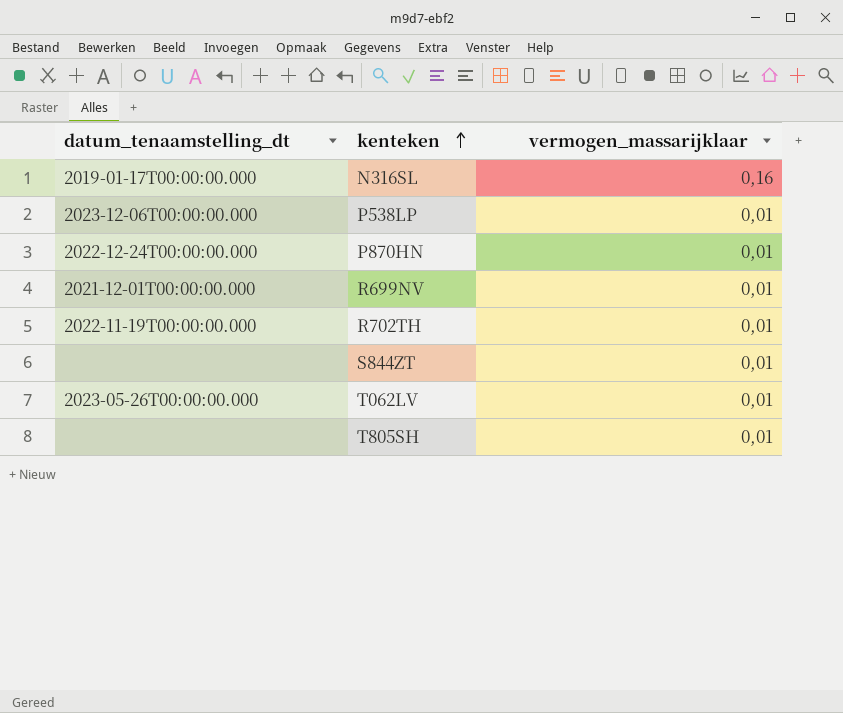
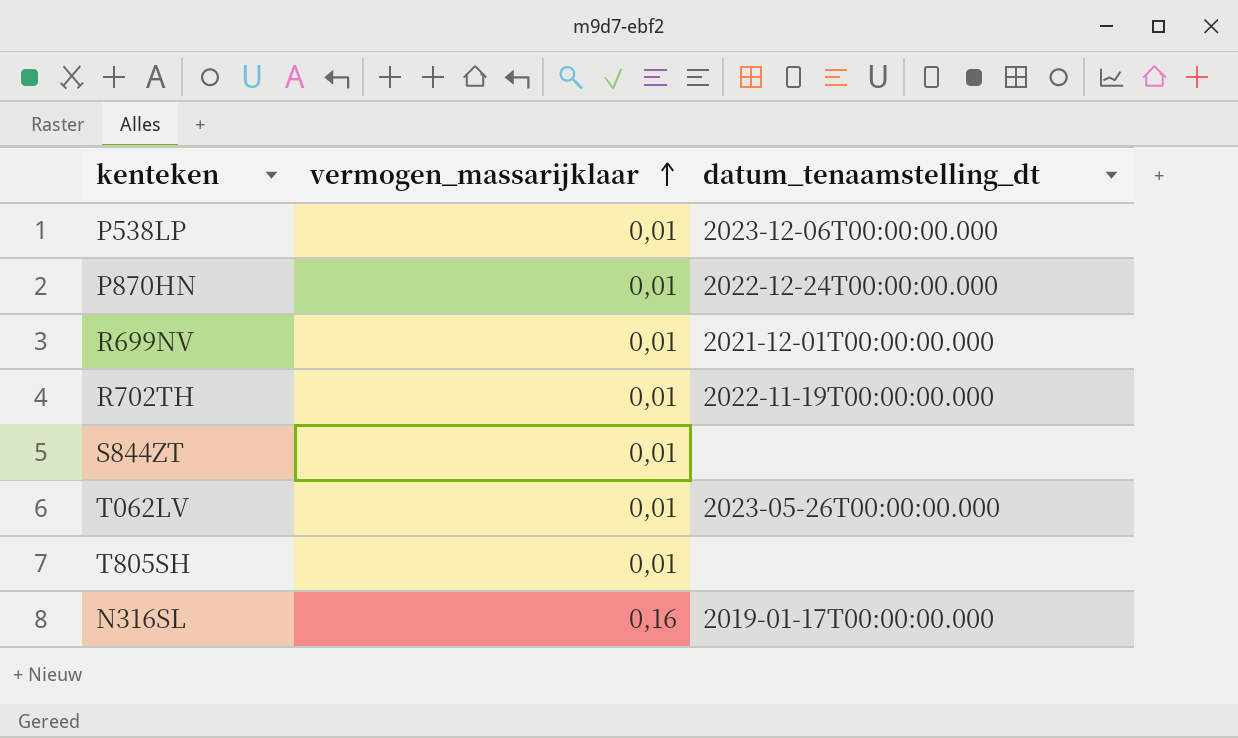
row order: kenteken ascending -> vermogen_massarijklaar ascending
column datum_tenaamstelling_dt | position: 1 -> 3

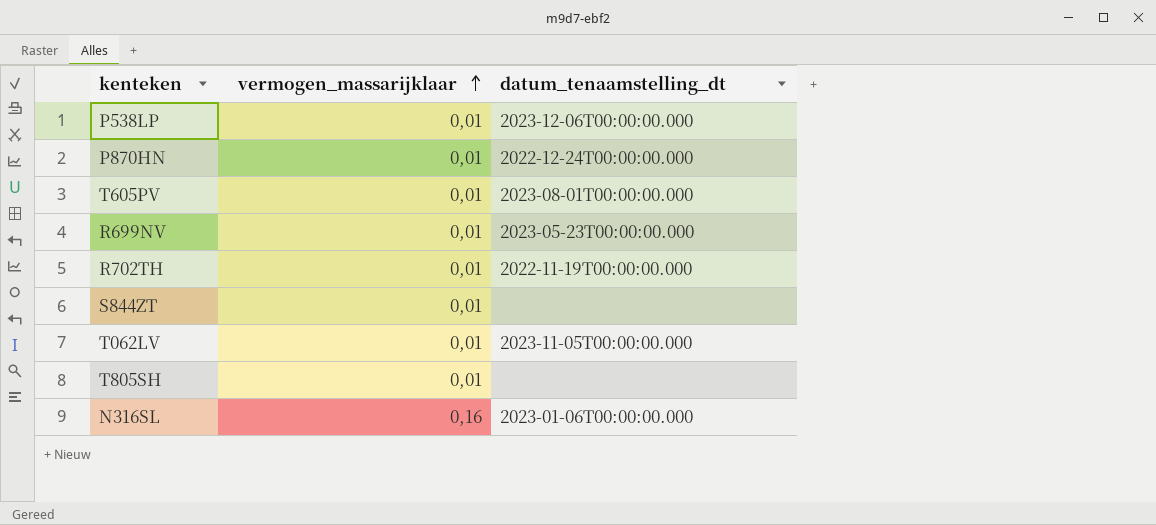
row T605PV: none -> 0,01 | 2023-08-01T00:00:00.000
R699NV | datum_tenaamstelling_dt: 2021-12-01T00:00:00.000 -> 2023-05-23T00:00:00.000
T062LV | datum_tenaamstelling_dt: 2023-05-26T00:00:00.000 -> 2023-11-05T00:00:00.000
N316SL | datum_tenaamstelling_dt: 2019-01-17T00:00:00.000 -> 2023-01-06T00:00:00.000

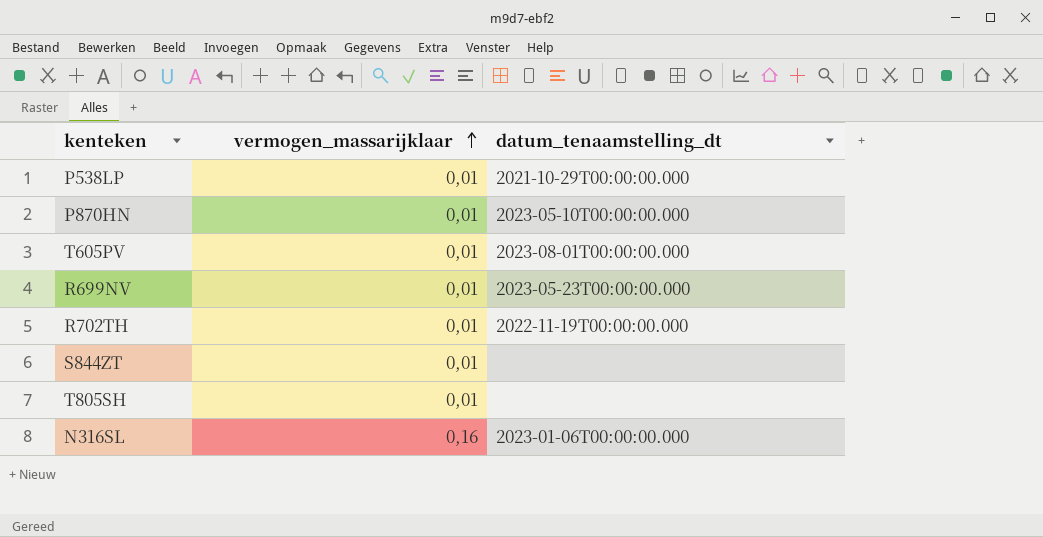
row T062LV: 0,01 | 2023-11-05T00:00:00.000 -> none
P538LP | datum_tenaamstelling_dt: 2023-12-06T00:00:00.000 -> 2021-10-29T00:00:00.000
P870HN | datum_tenaamstelling_dt: 2022-12-24T00:00:00.000 -> 2023-05-10T00:00:00.000

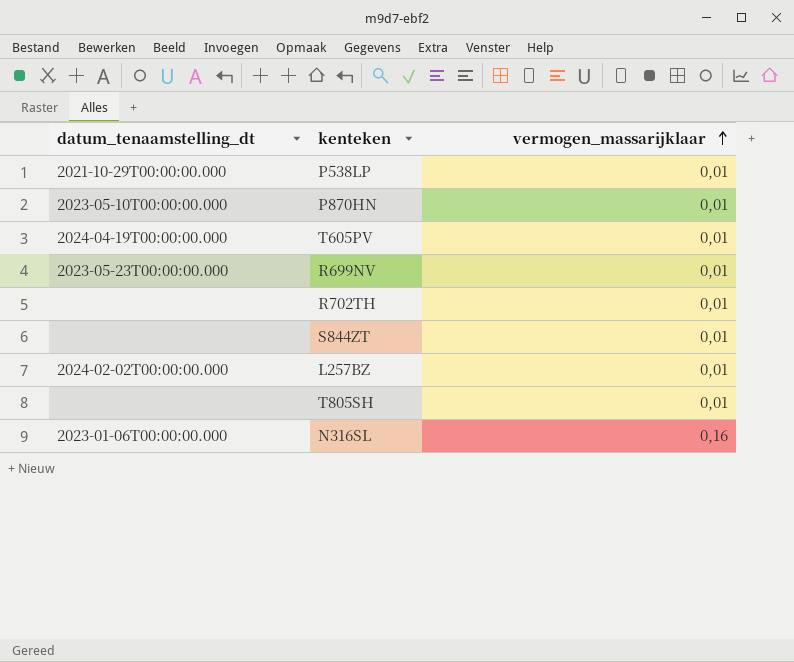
column datum_tenaamstelling_dt | position: 3 -> 1
T605PV | datum_tenaamstelling_dt: 2023-08-01T00:00:00.000 -> 2024-04-19T00:00:00.000
R702TH | datum_tenaamstelling_dt: 2022-11-19T00:00:00.000 -> none
row L257BZ: none -> 2024-02-02T00:00:00.000 | 0,01

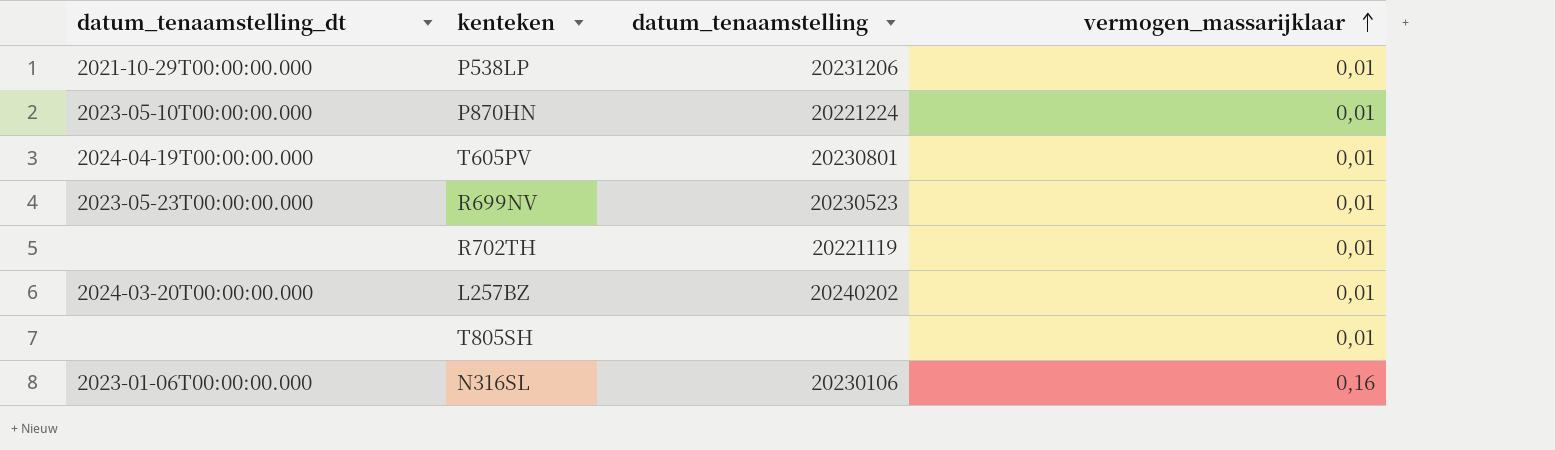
column datum_tenaamstelling | position: none -> 3
row S844ZT: none | 0,01 -> none
L257BZ | datum_tenaamstelling_dt: 2024-02-02T00:00:00.000 -> 2024-03-20T00:00:00.000

